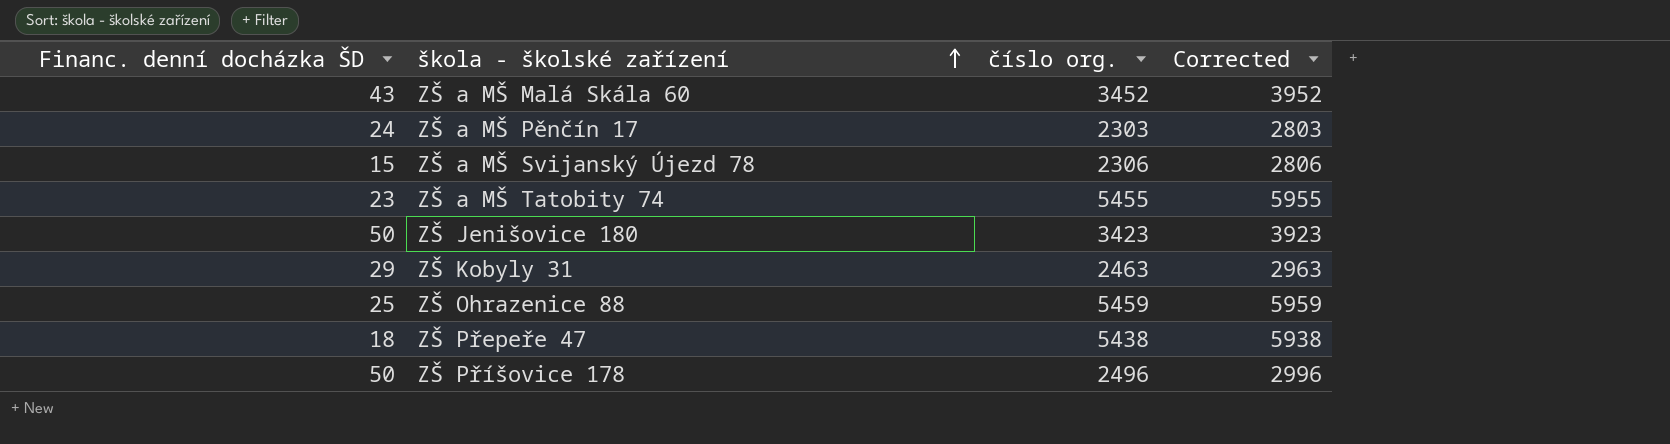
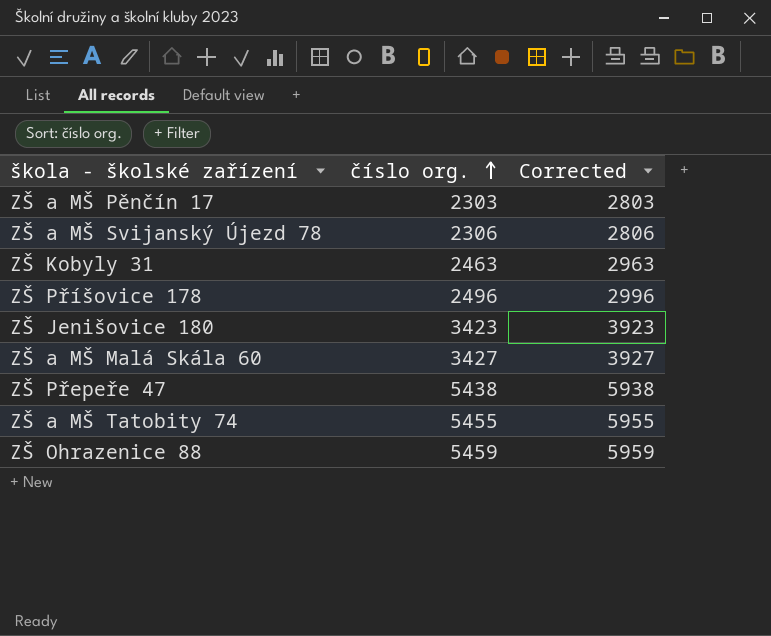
row order: škola - školské zařízení ascending -> číslo org. ascending
column Financ. denní docházka ŠD | position: 1 -> none
ZŠ a MŠ Malá Skála 60 | číslo org.: 3452 -> 3427
ZŠ a MŠ Malá Skála 60 | Corrected: 3952 -> 3927

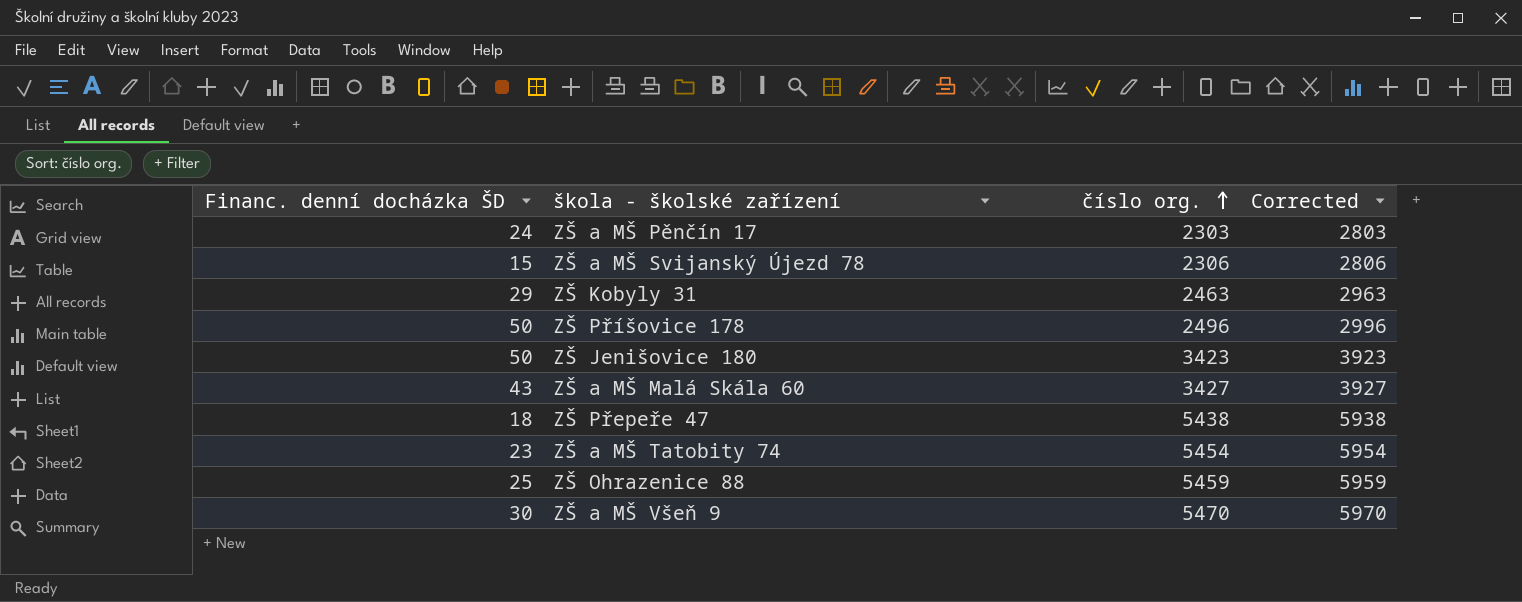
column Financ. denní docházka ŠD | position: none -> 1
ZŠ a MŠ Tatobity 74 | číslo org.: 5455 -> 5454
ZŠ a MŠ Tatobity 74 | Corrected: 5955 -> 5954
row ZŠ a MŠ Všeň 9: none -> 30 | 5470 | 5970

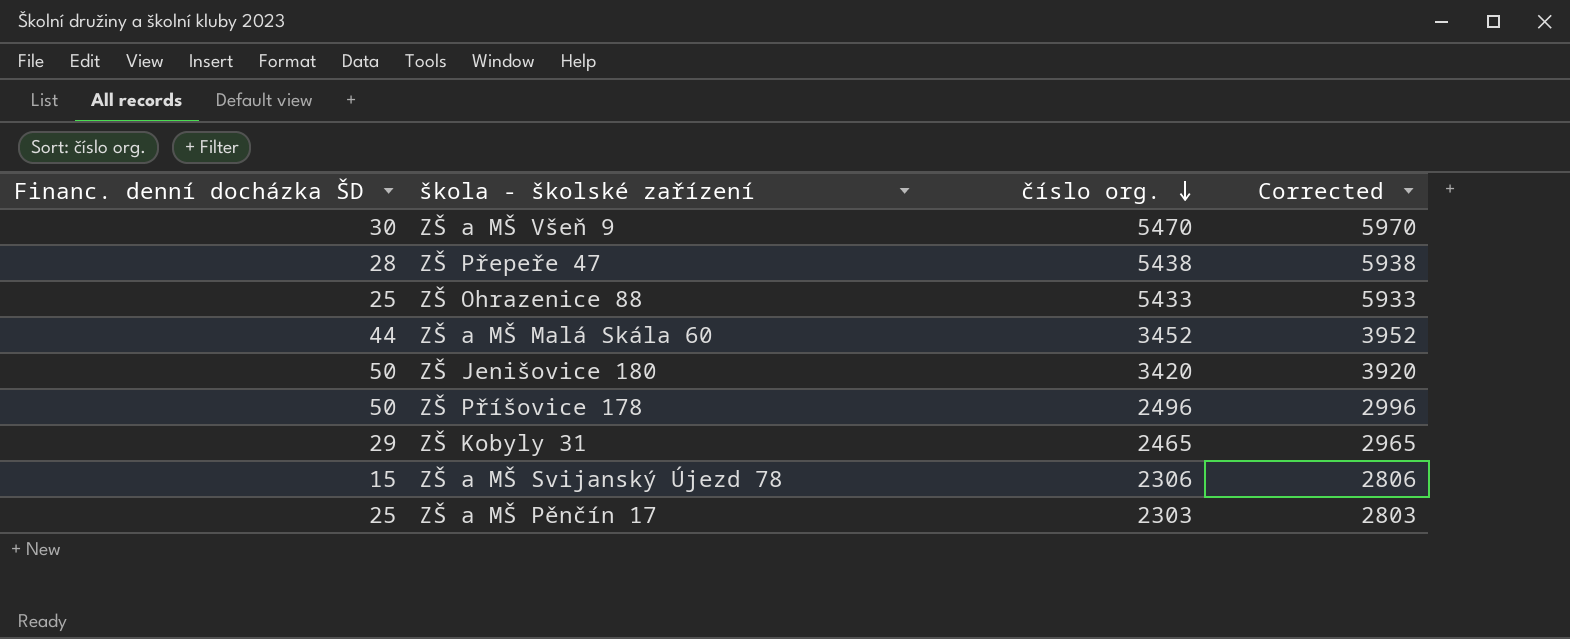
row order: číslo org. ascending -> číslo org. descending
row ZŠ a MŠ Tatobity 74: 23 | 5454 | 5954 -> none
ZŠ Přepeře 47 | Financ. denní docházka ŠD: 18 -> 28
ZŠ Ohrazenice 88 | číslo org.: 5459 -> 5433
ZŠ Ohrazenice 88 | Corrected: 5959 -> 5933
ZŠ a MŠ Malá Skála 60 | Financ. denní docházka ŠD: 43 -> 44
ZŠ a MŠ Malá Skála 60 | číslo org.: 3427 -> 3452
ZŠ a MŠ Malá Skála 60 | Corrected: 3927 -> 3952
ZŠ Jenišovice 180 | číslo org.: 3423 -> 3420
ZŠ Jenišovice 180 | Corrected: 3923 -> 3920
ZŠ Kobyly 31 | číslo org.: 2463 -> 2465
ZŠ Kobyly 31 | Corrected: 2963 -> 2965
ZŠ a MŠ Pěnčín 17 | Financ. denní docházka ŠD: 24 -> 25

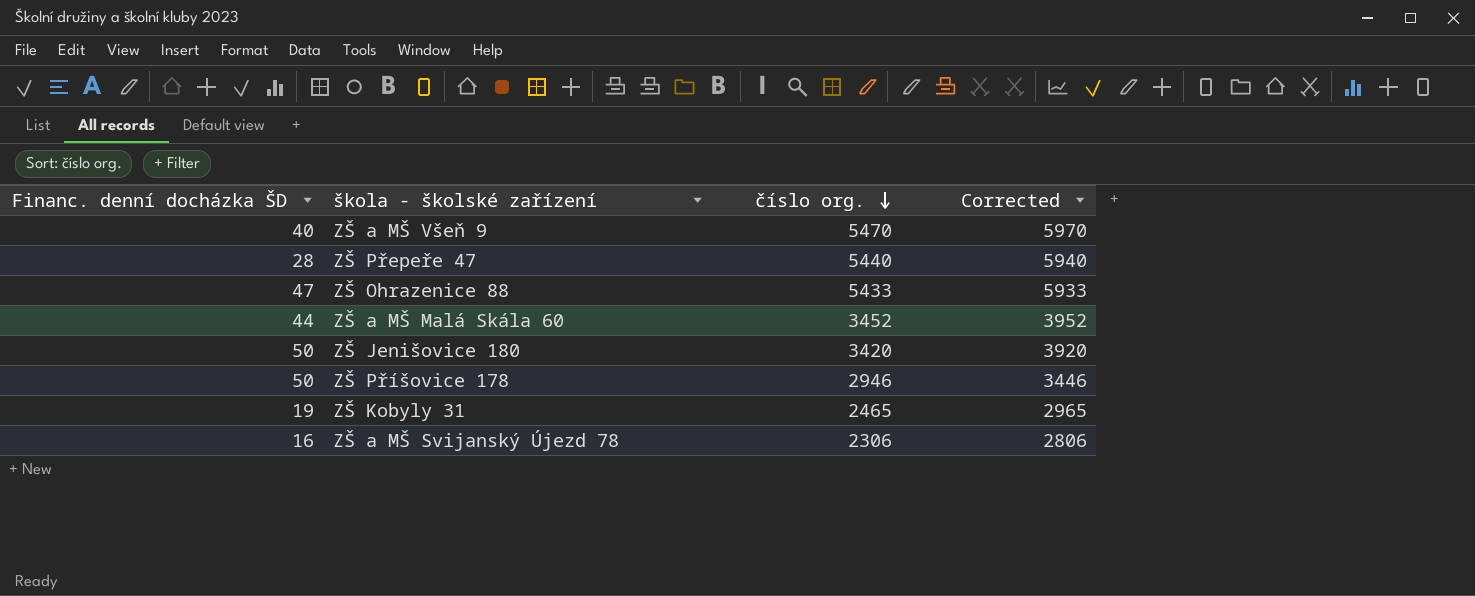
row ZŠ a MŠ Pěnčín 17: 25 | 2303 | 2803 -> none
ZŠ a MŠ Všeň 9 | Financ. denní docházka ŠD: 30 -> 40
ZŠ Přepeře 47 | číslo org.: 5438 -> 5440
ZŠ Přepeře 47 | Corrected: 5938 -> 5940
ZŠ Ohrazenice 88 | Financ. denní docházka ŠD: 25 -> 47
ZŠ Příšovice 178 | číslo org.: 2496 -> 2946
ZŠ Příšovice 178 | Corrected: 2996 -> 3446
ZŠ Kobyly 31 | Financ. denní docházka ŠD: 29 -> 19
ZŠ a MŠ Svijanský Újezd 78 | Financ. denní docházka ŠD: 15 -> 16

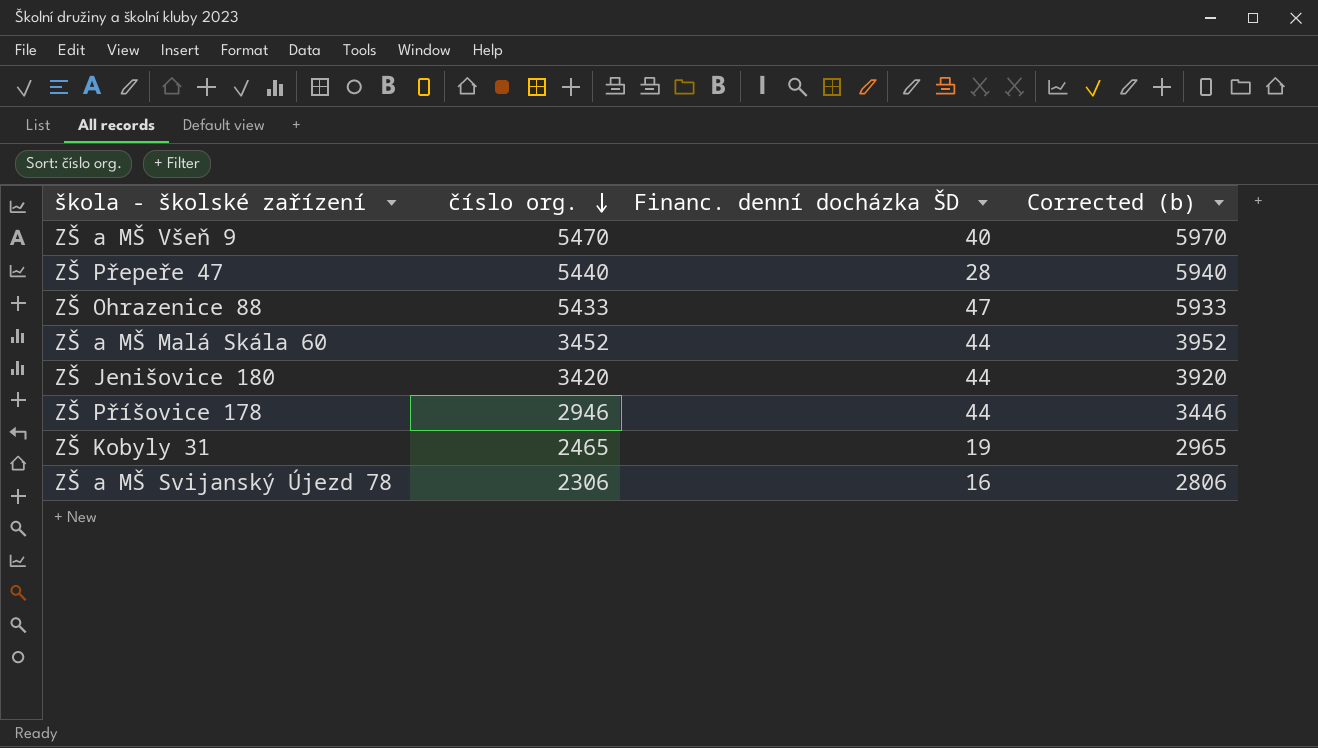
column Financ. denní docházka ŠD | position: 1 -> 3
column name: Corrected -> Corrected (b)
ZŠ Jenišovice 180 | Financ. denní docházka ŠD: 50 -> 44
ZŠ Příšovice 178 | Financ. denní docházka ŠD: 50 -> 44

